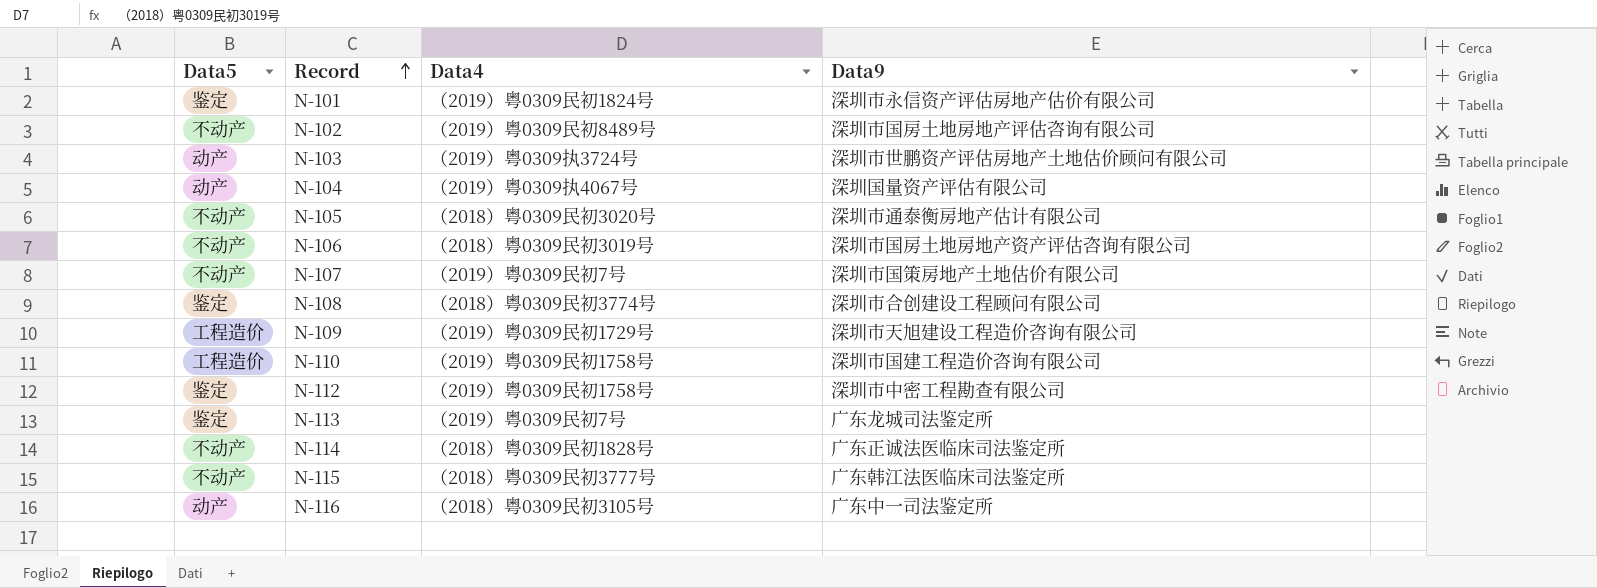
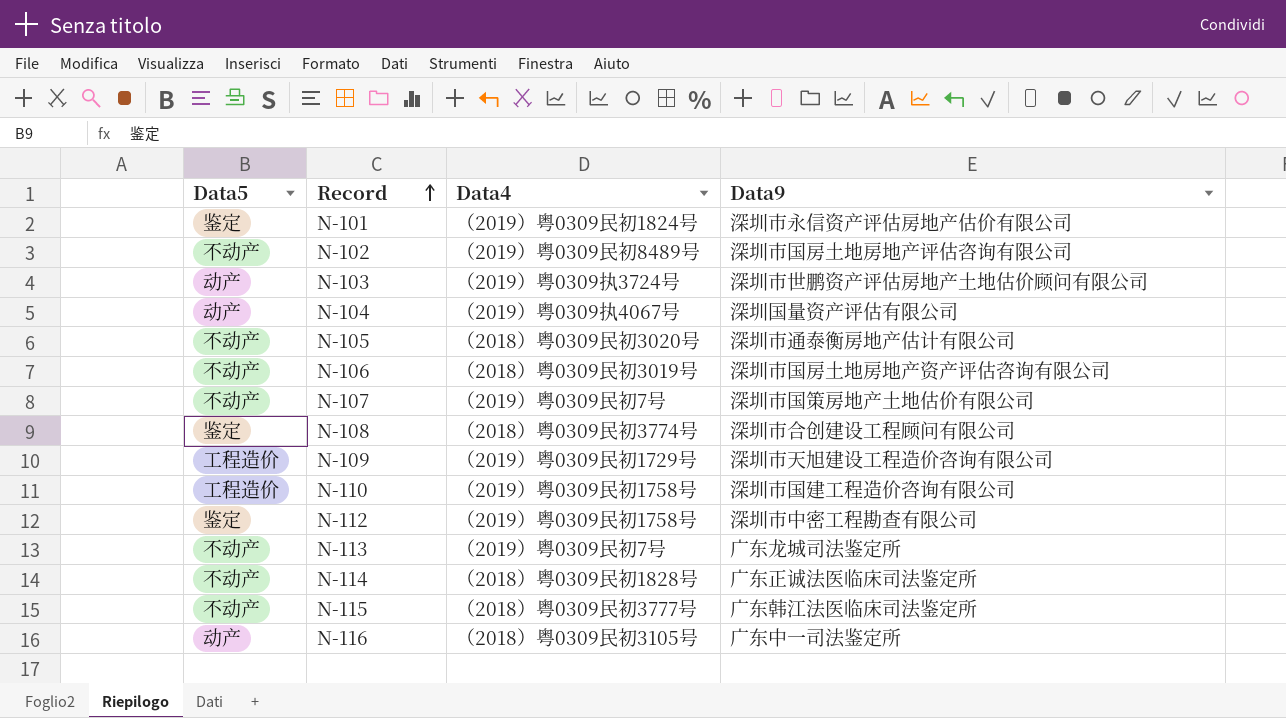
N-113 | Data5: 鉴定 -> 不动产

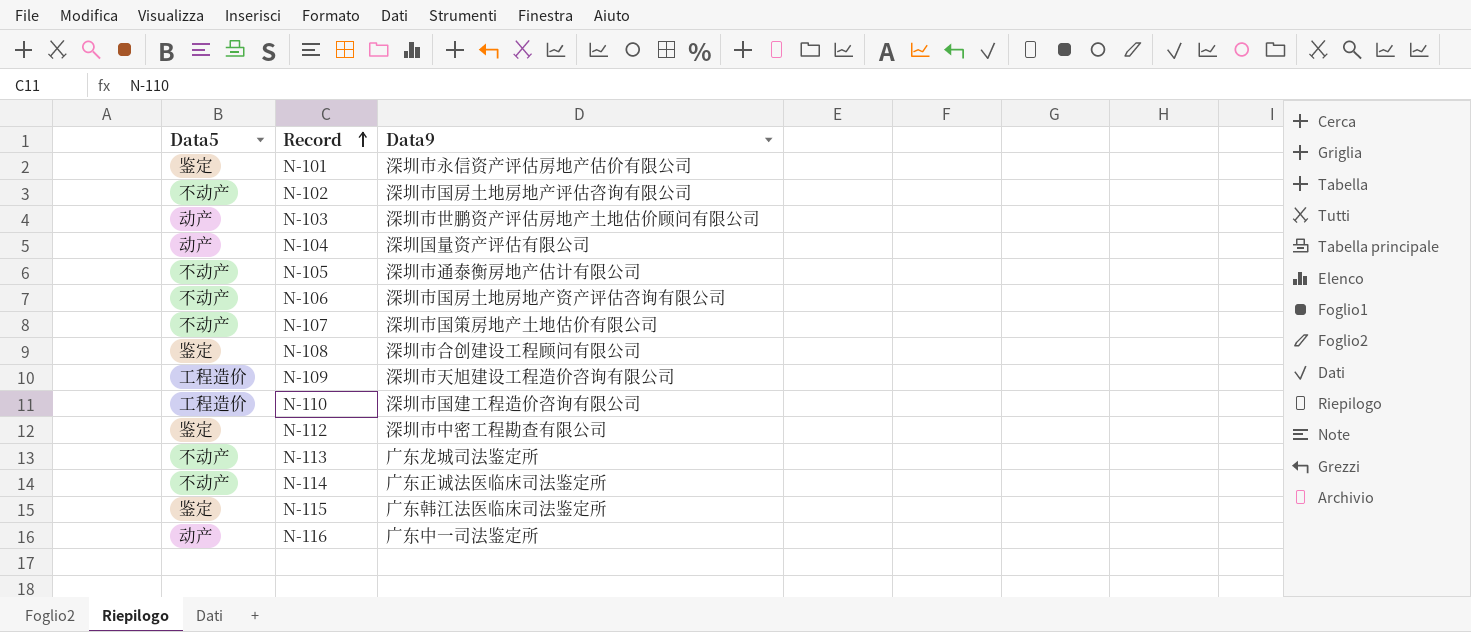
column Data4 | position: 3 -> none
N-115 | Data5: 不动产 -> 鉴定

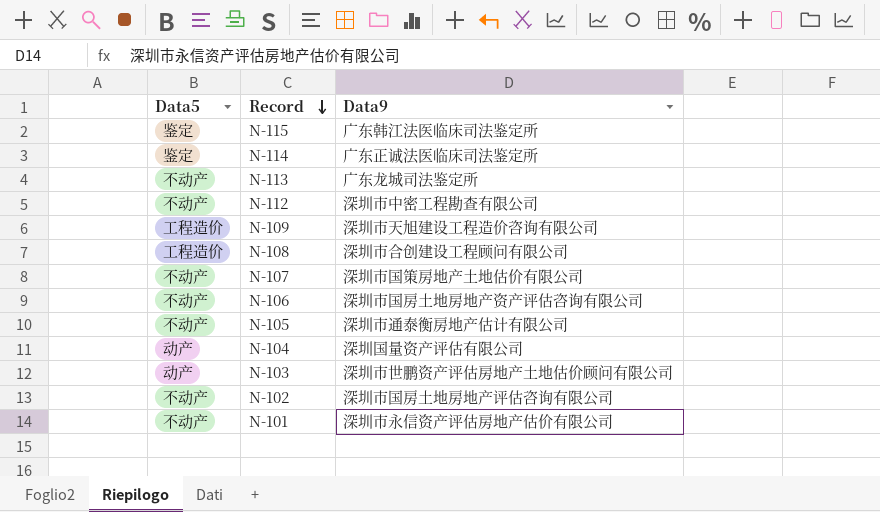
row order: Record ascending -> Record descending
row N-110: 工程造价 | 深圳市国建工程造价咨询有限公司 -> none
row N-116: 动产 | 广东中一司法鉴定所 -> none
N-114 | Data5: 不动产 -> 鉴定
N-112 | Data5: 鉴定 -> 不动产
N-108 | Data5: 鉴定 -> 工程造价
N-101 | Data5: 鉴定 -> 不动产

